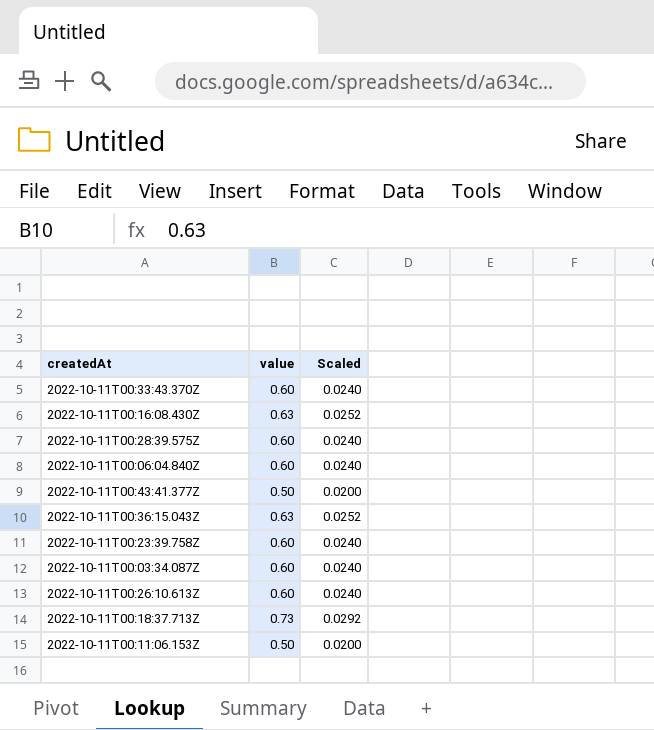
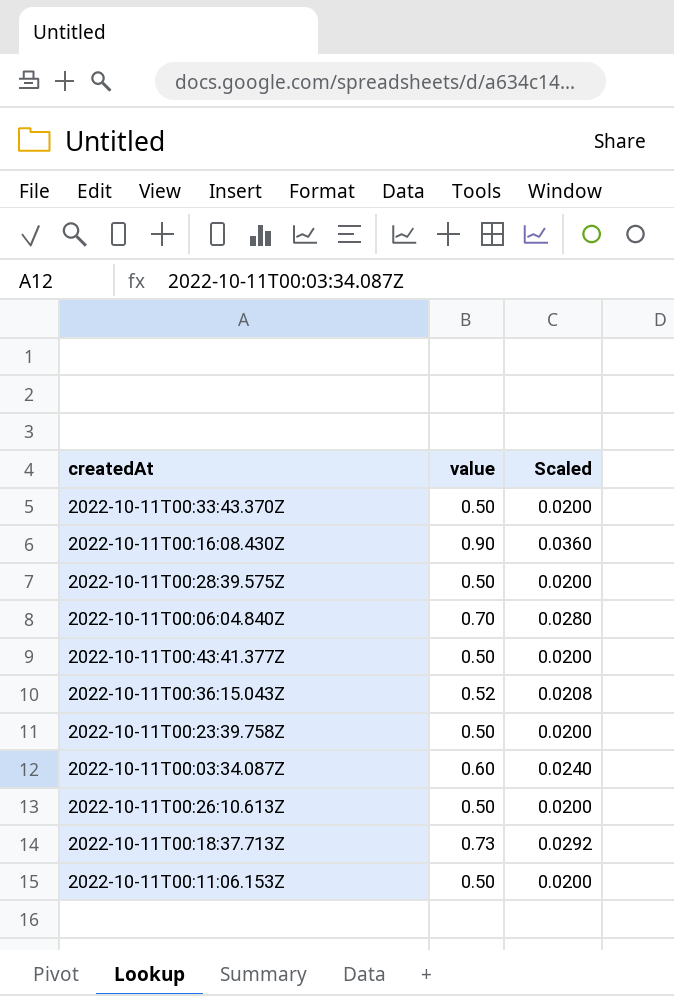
2022-10-11T00:33:43.370Z | value: 0.60 -> 0.50
2022-10-11T00:33:43.370Z | Scaled: 0.0240 -> 0.0200
2022-10-11T00:16:08.430Z | value: 0.63 -> 0.90
2022-10-11T00:16:08.430Z | Scaled: 0.0252 -> 0.0360
2022-10-11T00:28:39.575Z | value: 0.60 -> 0.50
2022-10-11T00:28:39.575Z | Scaled: 0.0240 -> 0.0200
2022-10-11T00:06:04.840Z | value: 0.60 -> 0.70
2022-10-11T00:06:04.840Z | Scaled: 0.0240 -> 0.0280
2022-10-11T00:36:15.043Z | value: 0.63 -> 0.52
2022-10-11T00:36:15.043Z | Scaled: 0.0252 -> 0.0208
2022-10-11T00:23:39.758Z | value: 0.60 -> 0.50
2022-10-11T00:23:39.758Z | Scaled: 0.0240 -> 0.0200
2022-10-11T00:26:10.613Z | value: 0.60 -> 0.50
2022-10-11T00:26:10.613Z | Scaled: 0.0240 -> 0.0200

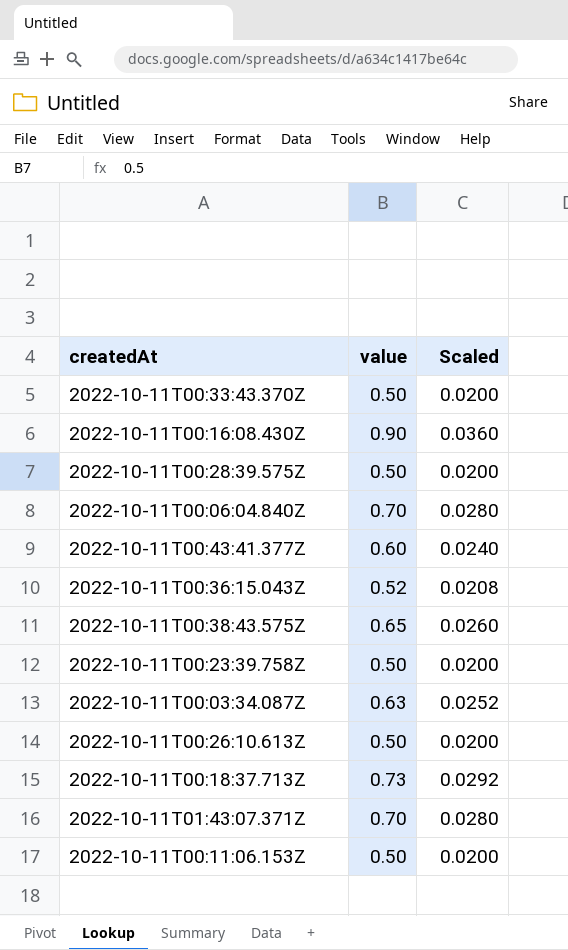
2022-10-11T00:43:41.377Z | value: 0.50 -> 0.60
2022-10-11T00:43:41.377Z | Scaled: 0.0200 -> 0.0240
row 2022-10-11T00:38:43.575Z: none -> 0.65 | 0.0260
2022-10-11T00:03:34.087Z | value: 0.60 -> 0.63
2022-10-11T00:03:34.087Z | Scaled: 0.0240 -> 0.0252
row 2022-10-11T01:43:07.371Z: none -> 0.70 | 0.0280

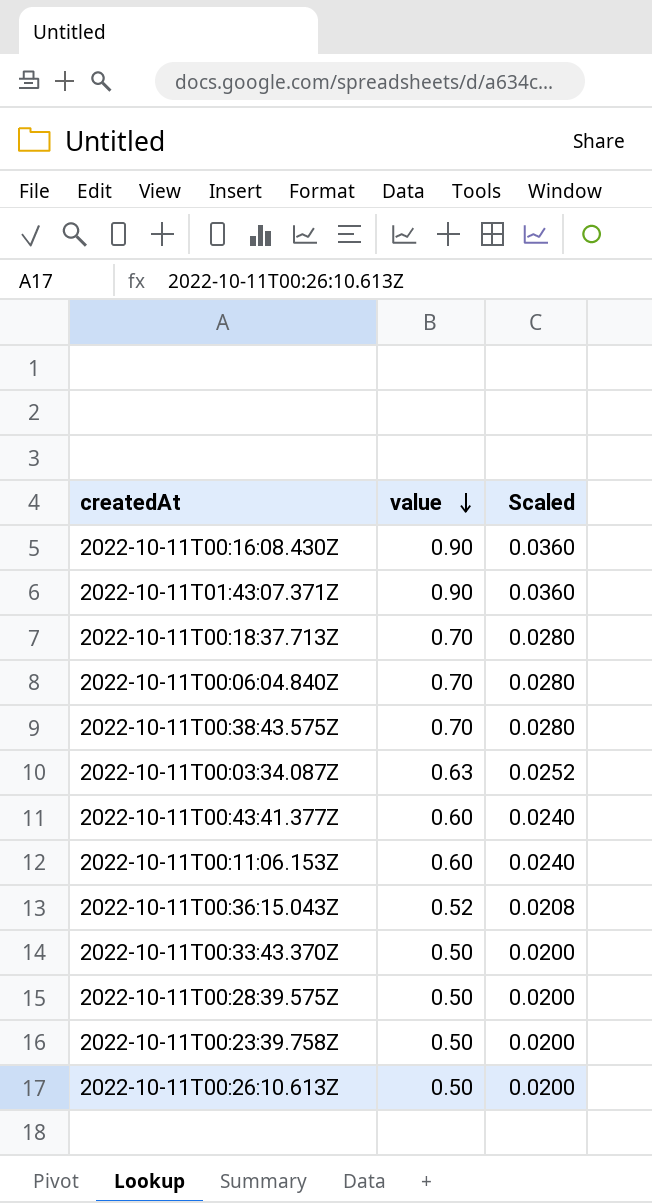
row order: none -> value descending
2022-10-11T01:43:07.371Z | value: 0.70 -> 0.90
2022-10-11T01:43:07.371Z | Scaled: 0.0280 -> 0.0360
2022-10-11T00:18:37.713Z | value: 0.73 -> 0.70
2022-10-11T00:18:37.713Z | Scaled: 0.0292 -> 0.0280
2022-10-11T00:38:43.575Z | value: 0.65 -> 0.70
2022-10-11T00:38:43.575Z | Scaled: 0.0260 -> 0.0280
2022-10-11T00:11:06.153Z | value: 0.50 -> 0.60
2022-10-11T00:11:06.153Z | Scaled: 0.0200 -> 0.0240

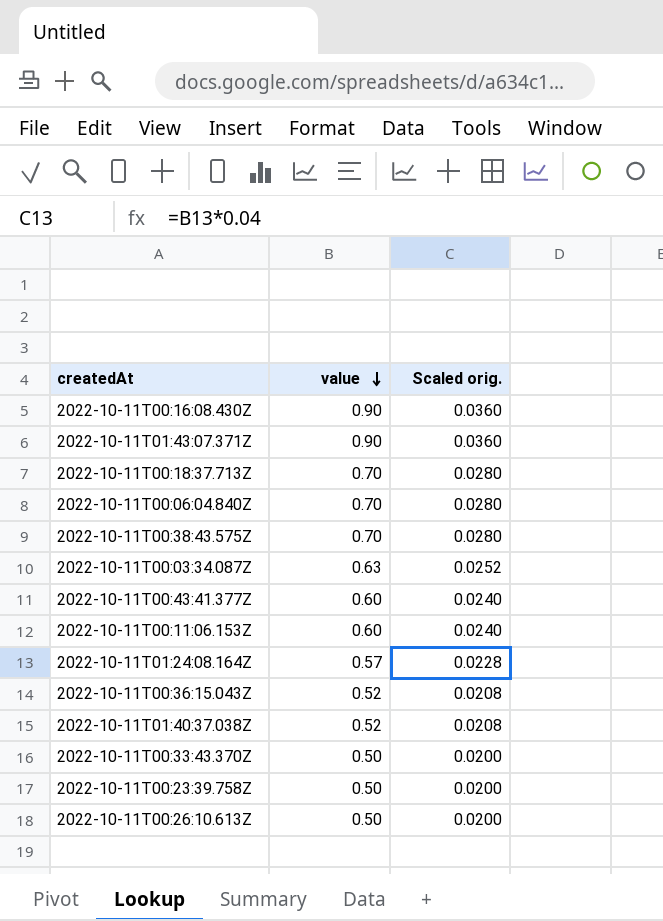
column name: Scaled -> Scaled orig.
row 2022-10-11T00:28:39.575Z: 0.50 | 0.0200 -> none
row 2022-10-11T01:24:08.164Z: none -> 0.57 | 0.0228
row 2022-10-11T01:40:37.038Z: none -> 0.52 | 0.0208

